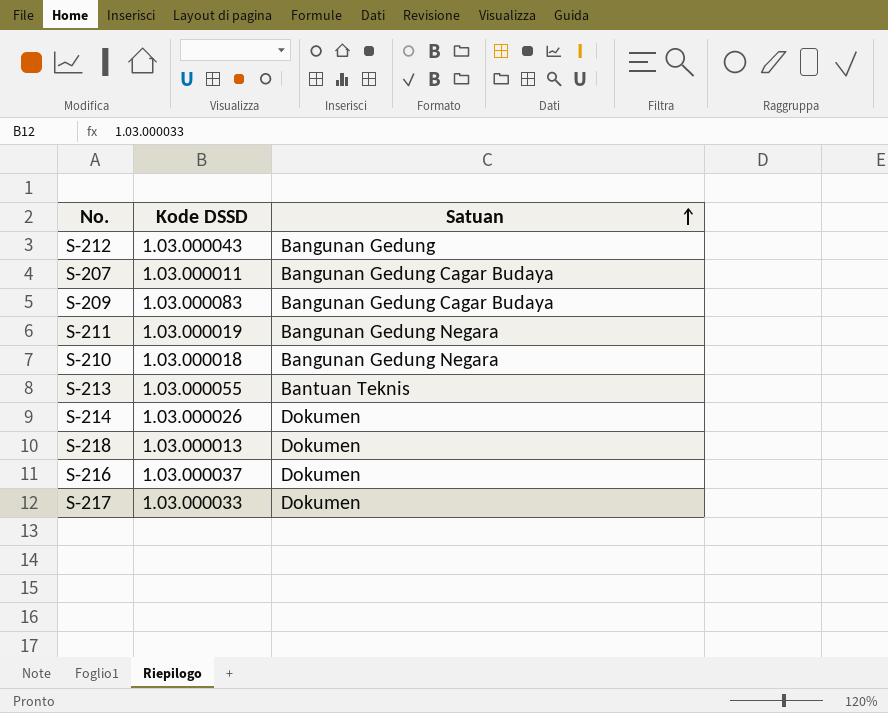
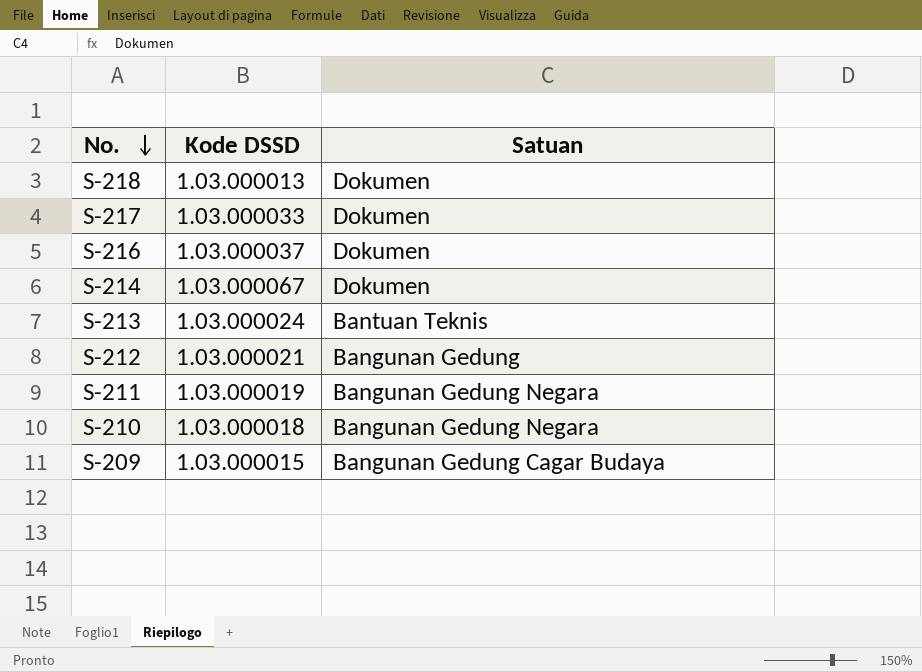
row order: Satuan ascending -> No. descending
row S-207: 1.03.000011 | Bangunan Gedung Cagar Budaya -> none
S-214 | Kode DSSD: 1.03.000026 -> 1.03.000067
S-213 | Kode DSSD: 1.03.000055 -> 1.03.000024
S-212 | Kode DSSD: 1.03.000043 -> 1.03.000021
S-209 | Kode DSSD: 1.03.000083 -> 1.03.000015

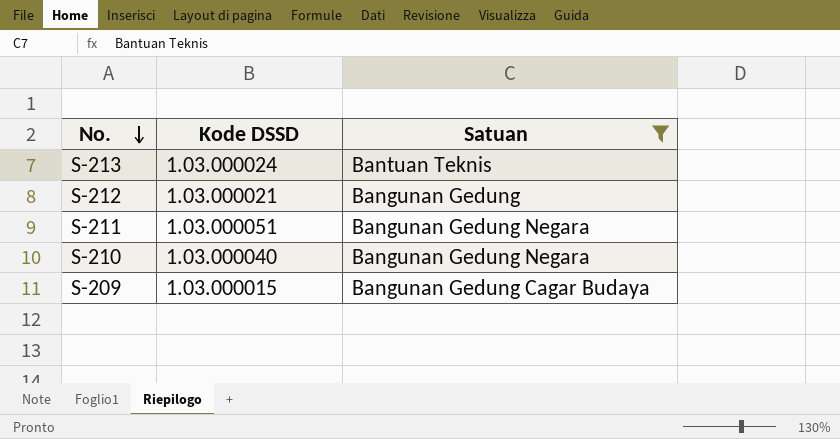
filter: none -> Satuan != Dokumen
S-211 | Kode DSSD: 1.03.000019 -> 1.03.000051
S-210 | Kode DSSD: 1.03.000018 -> 1.03.000040

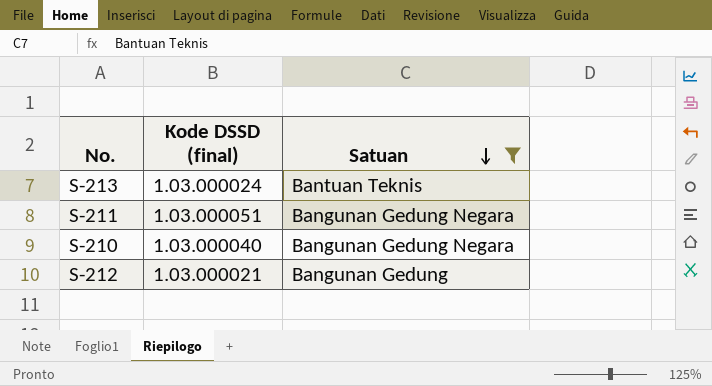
row order: No. descending -> Satuan descending
column name: Kode DSSD -> Kode DSSD (final)
row S-209: 1.03.000015 | Bangunan Gedung Cagar Budaya -> none

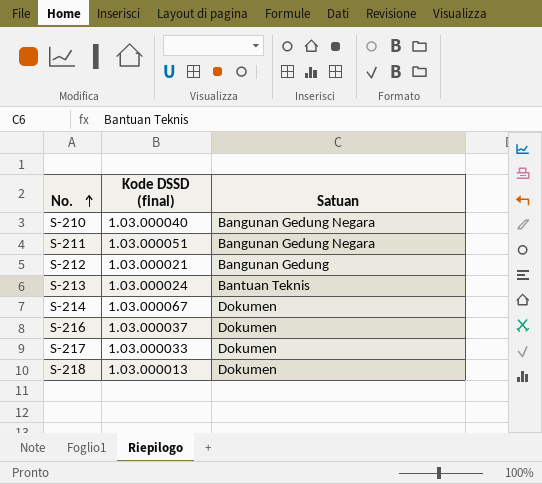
filter: Satuan != Dokumen -> none
row order: Satuan descending -> No. ascending

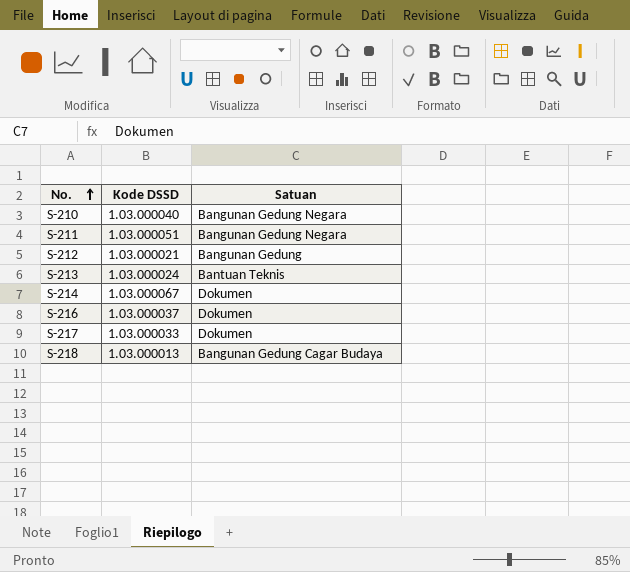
column name: Kode DSSD (final) -> Kode DSSD
S-218 | Satuan: Dokumen -> Bangunan Gedung Cagar Budaya

